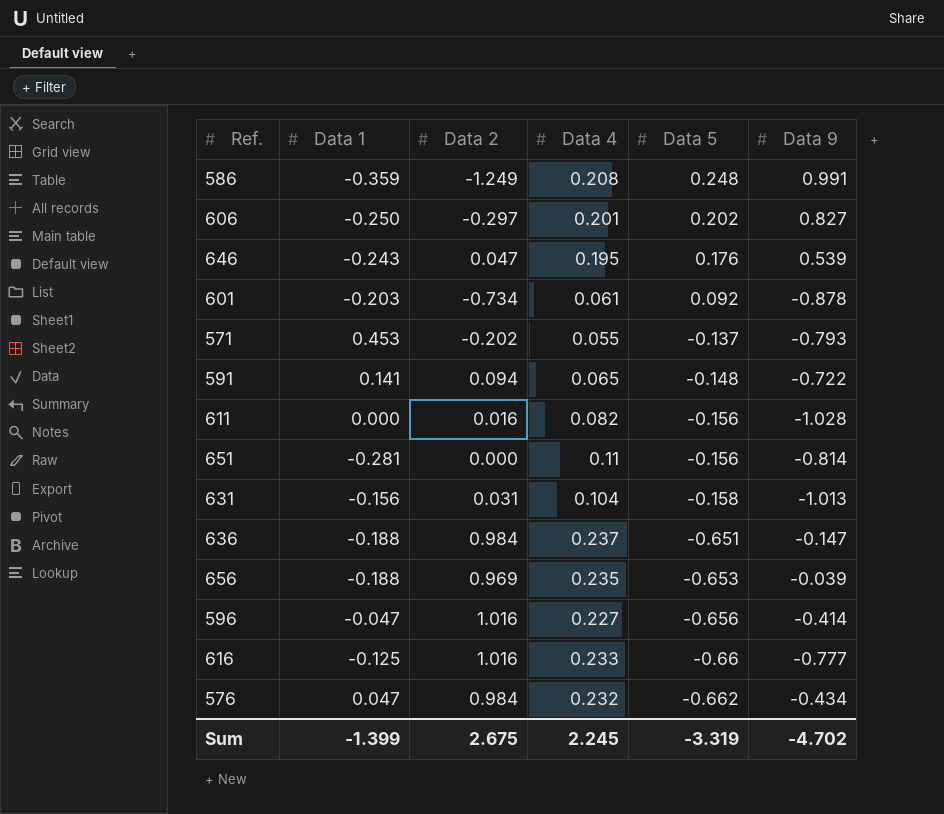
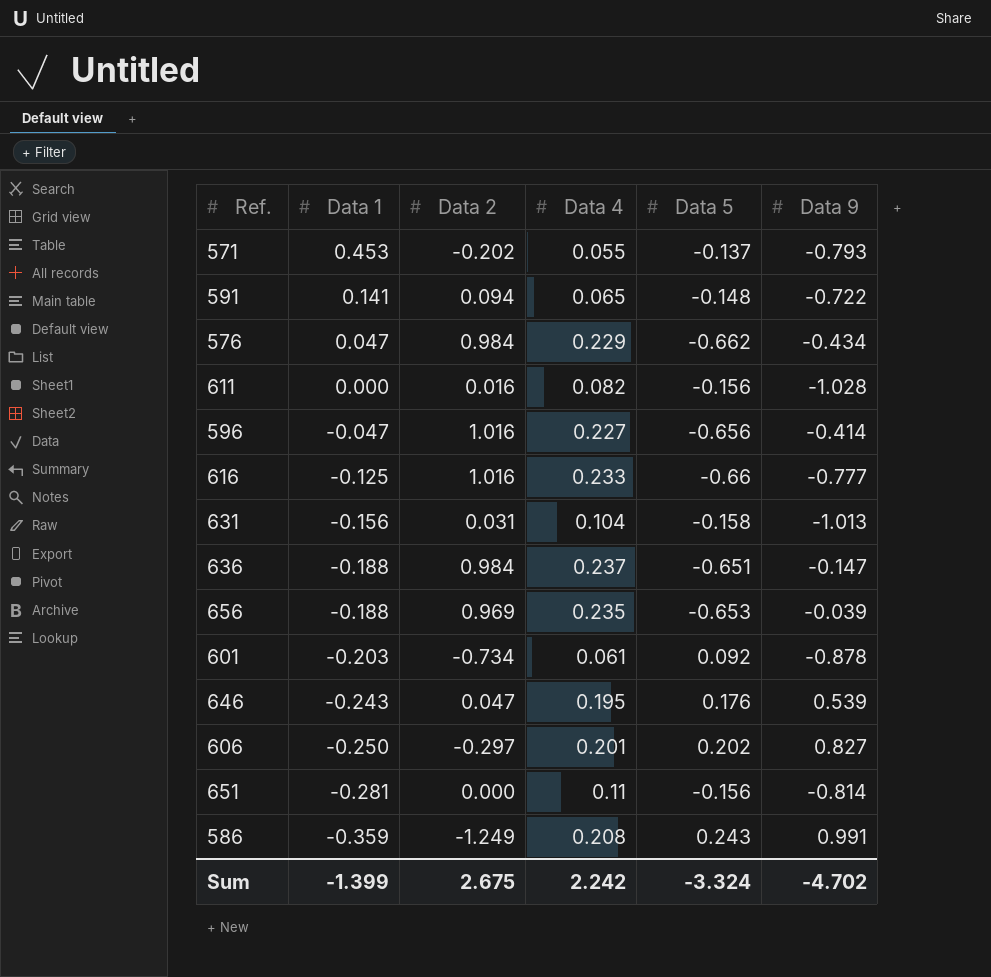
row order: Data 5 descending -> Data 1 descending
576 | Data 4: 0.232 -> 0.229
586 | Data 5: 0.248 -> 0.243
Sum | Data 4: 2.245 -> 2.242
Sum | Data 5: -3.319 -> -3.324

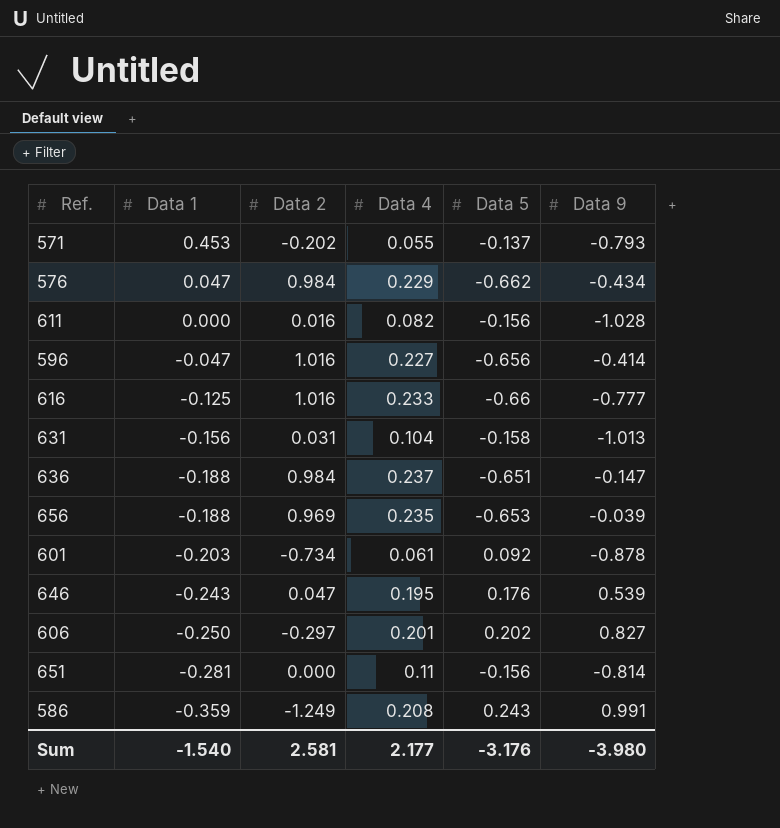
row 591: 0.141 | 0.094 | 0.065 | -0.148 | -0.722 -> none
Sum | Data 1: -1.399 -> -1.540
Sum | Data 2: 2.675 -> 2.581
Sum | Data 4: 2.242 -> 2.177
Sum | Data 5: -3.324 -> -3.176
Sum | Data 9: -4.702 -> -3.980

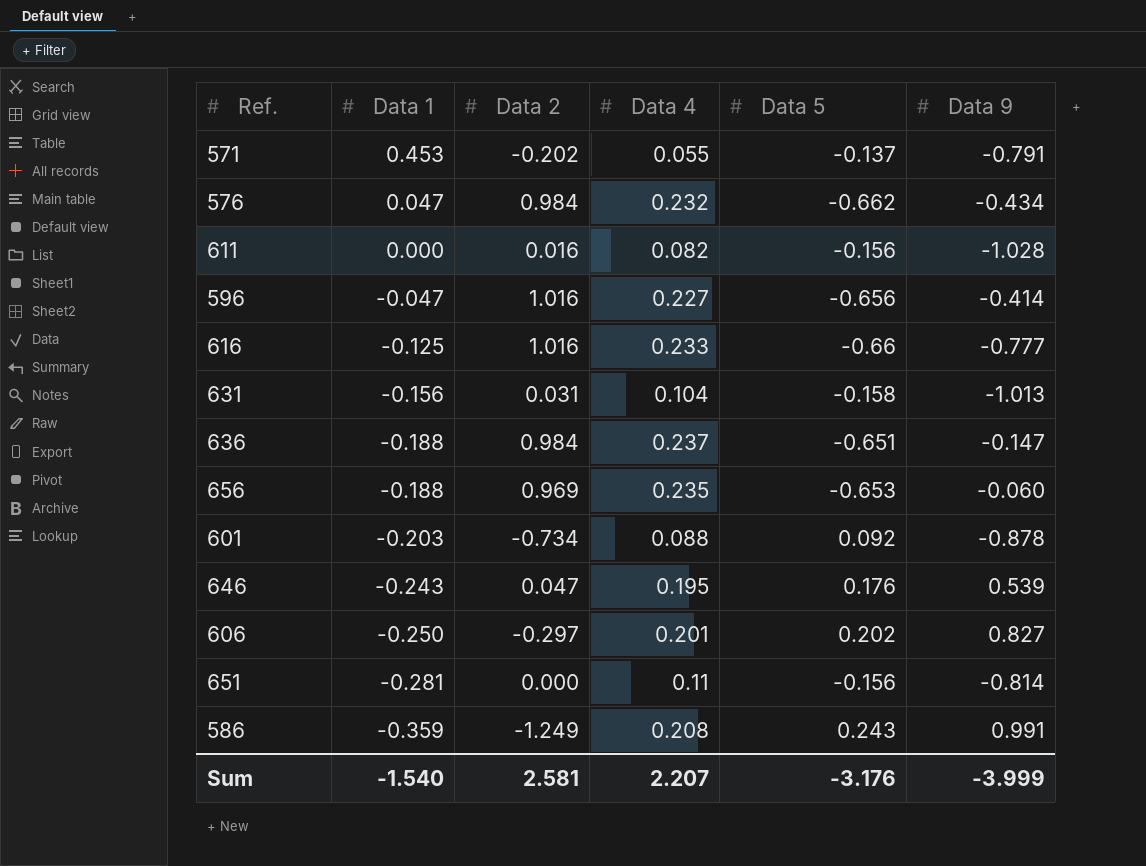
571 | Data 9: -0.793 -> -0.791
576 | Data 4: 0.229 -> 0.232
656 | Data 9: -0.039 -> -0.060
601 | Data 4: 0.061 -> 0.088
Sum | Data 4: 2.177 -> 2.207
Sum | Data 9: -3.980 -> -3.999

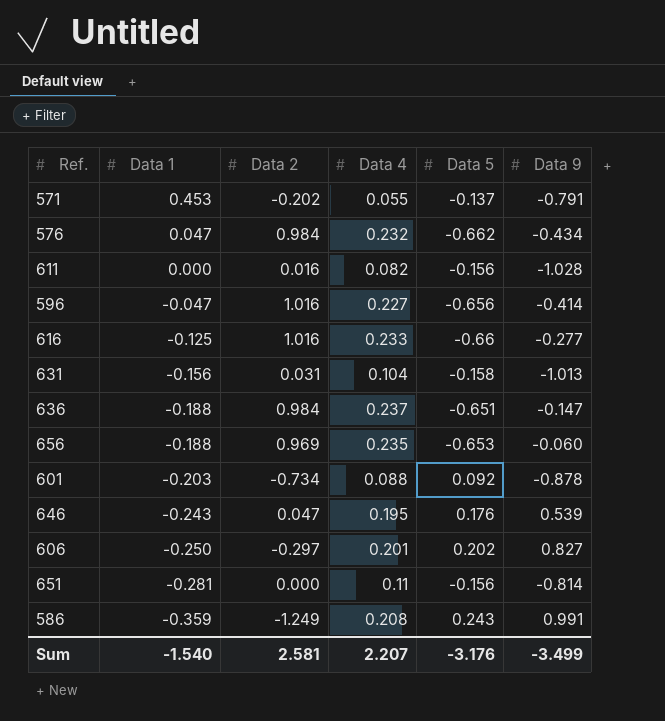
616 | Data 9: -0.777 -> -0.277
Sum | Data 9: -3.999 -> -3.499

